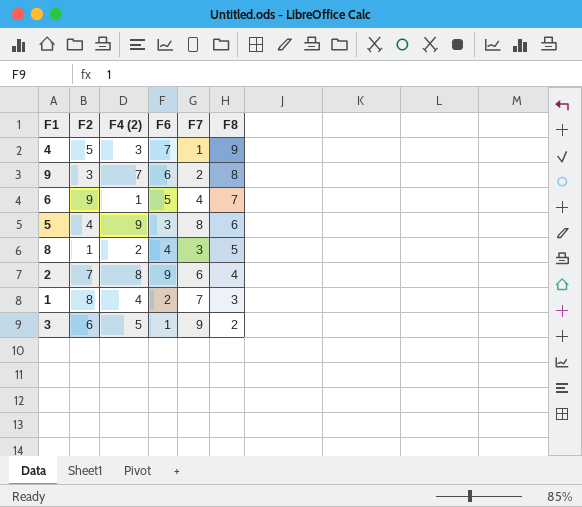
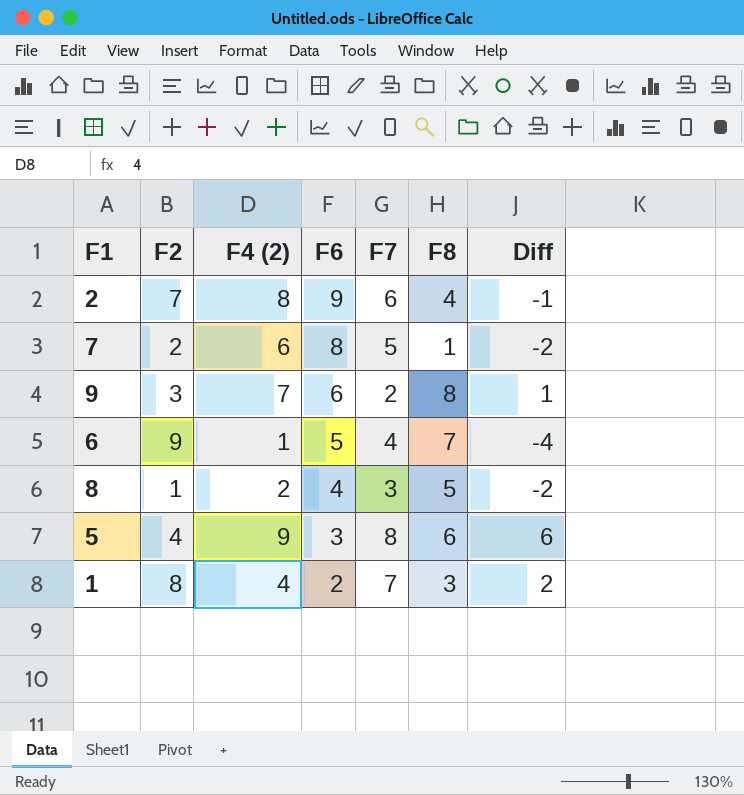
row order: F8 descending -> F6 descending
column Diff | formula: none -> [F4 (2)] - [F6]
row 4: 5 | 3 | 7 | 1 | 9 -> none
row 3: 6 | 5 | 1 | 9 | 2 -> none
row 7: none -> 2 | 6 | 8 | 5 | 1 | -2

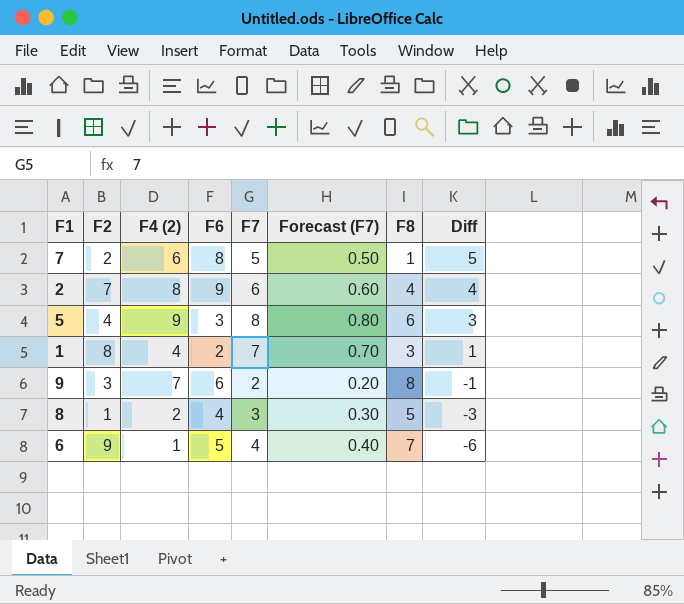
row order: F6 descending -> Diff descending
column Forecast (F7) | formula: none -> [F7] * 0.1
column Diff | formula: [F4 (2)] - [F6] -> [F4 (2)] - [F8]

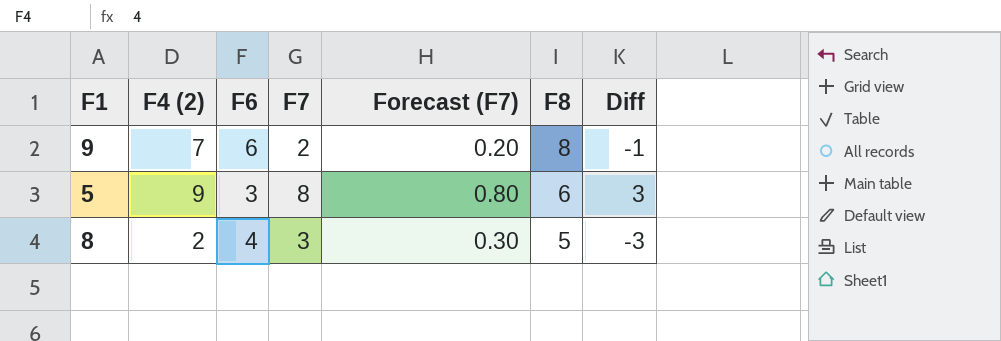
row order: Diff descending -> F8 descending
column F2 | position: 2 -> none
row 7: 2 | 6 | 8 | 5 | 0.50 | 1 | 5 -> none
row 2: 7 | 8 | 9 | 6 | 0.60 | 4 | 4 -> none
row 1: 8 | 4 | 2 | 7 | 0.70 | 3 | 1 -> none
row 6: 9 | 1 | 5 | 4 | 0.40 | 7 | -6 -> none

